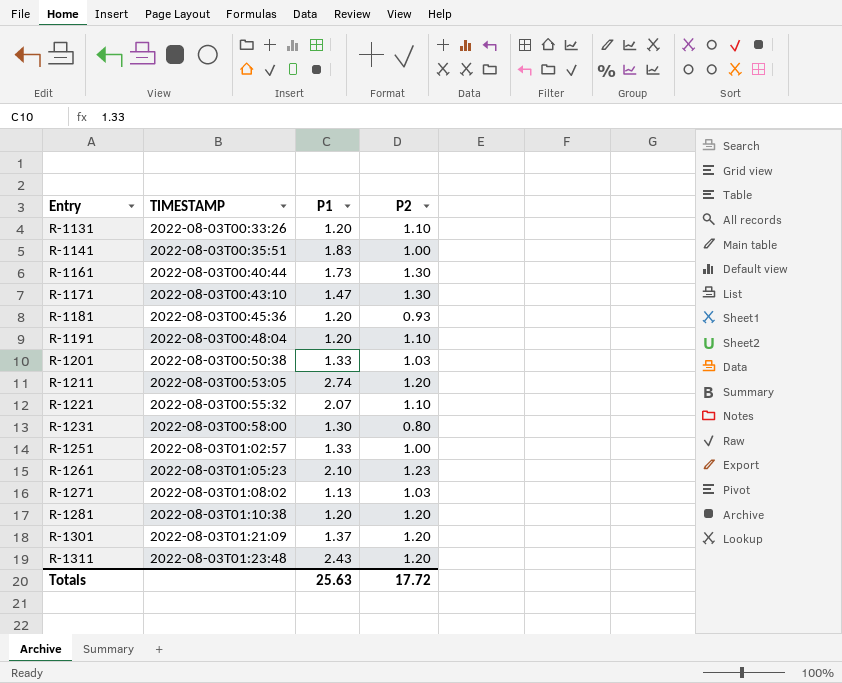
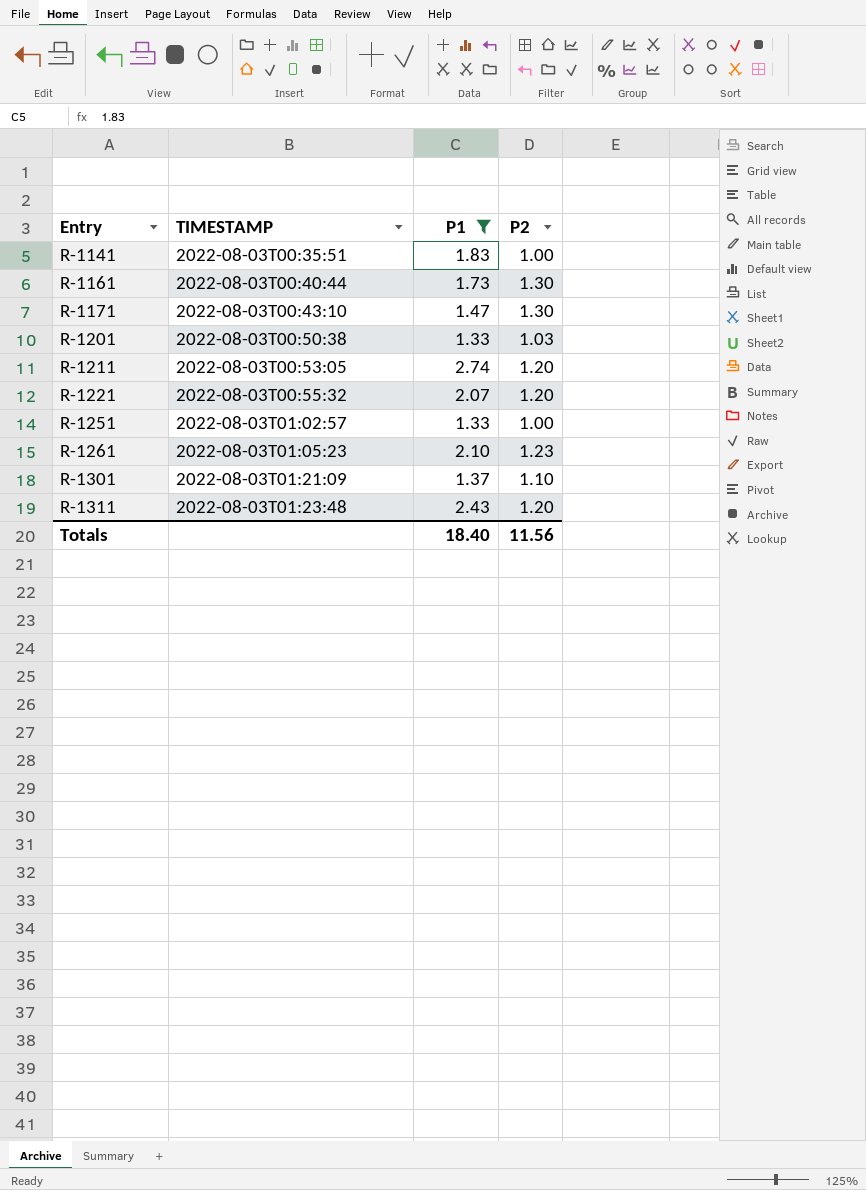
filter: none -> P1 >= 1.33
R-1221 | P2: 1.10 -> 1.20
R-1301 | P2: 1.20 -> 1.10
Totals | P1: 25.63 -> 18.40
Totals | P2: 17.72 -> 11.56

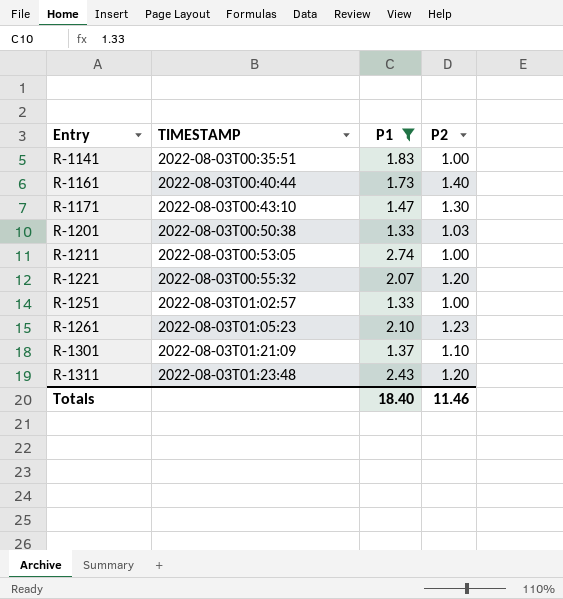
R-1161 | P2: 1.30 -> 1.40
R-1211 | P2: 1.20 -> 1.00
Totals | P2: 11.56 -> 11.46

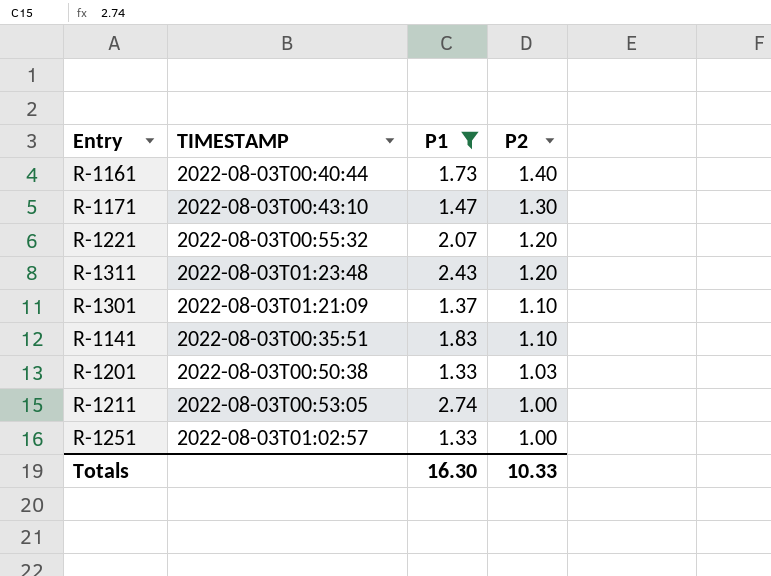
row order: Entry ascending -> P2 descending
row R-1261: 2022-08-03T01:05:23 | 2.10 | 1.23 -> none
R-1141 | P2: 1.00 -> 1.10
Totals | P1: 18.40 -> 16.30
Totals | P2: 11.46 -> 10.33

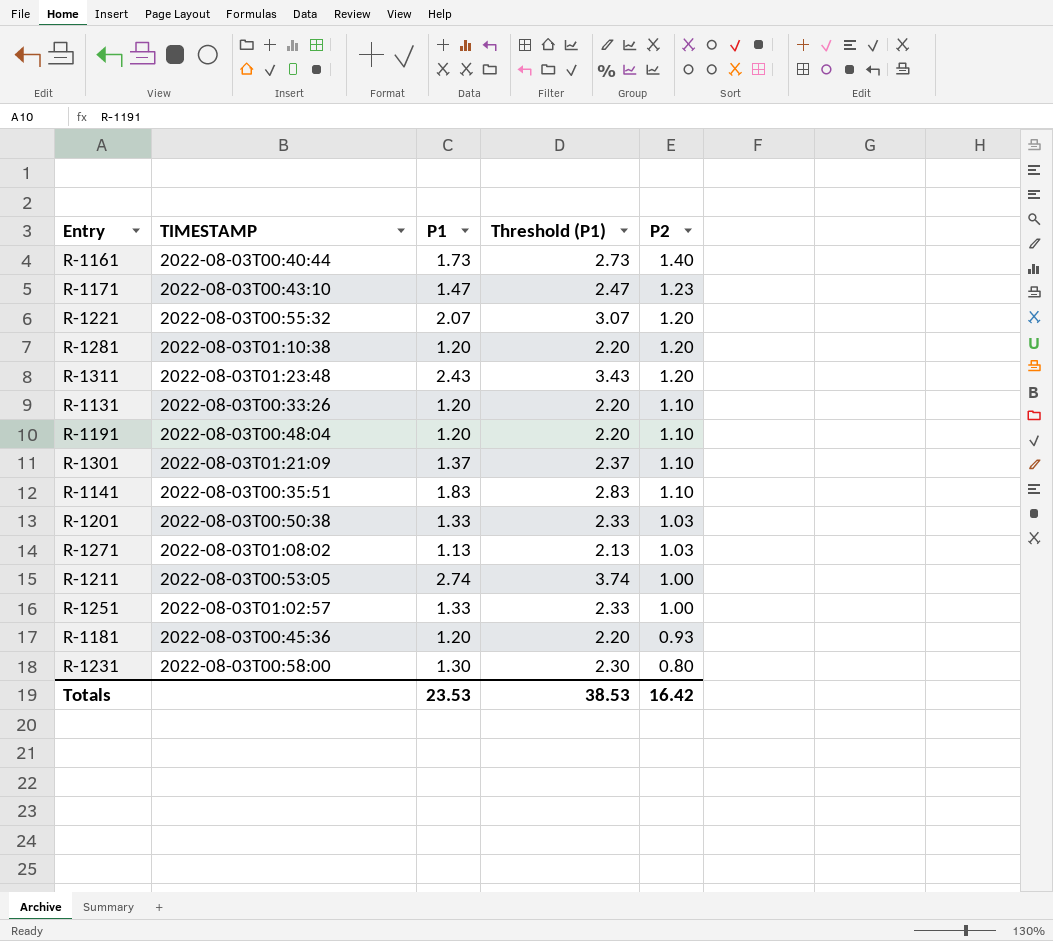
filter: P1 >= 1.33 -> none
column Threshold (P1) | formula: none -> [P1] + 1
R-1171 | P2: 1.30 -> 1.23
Totals | P1: 16.30 -> 23.53
Totals | P2: 10.33 -> 16.42

